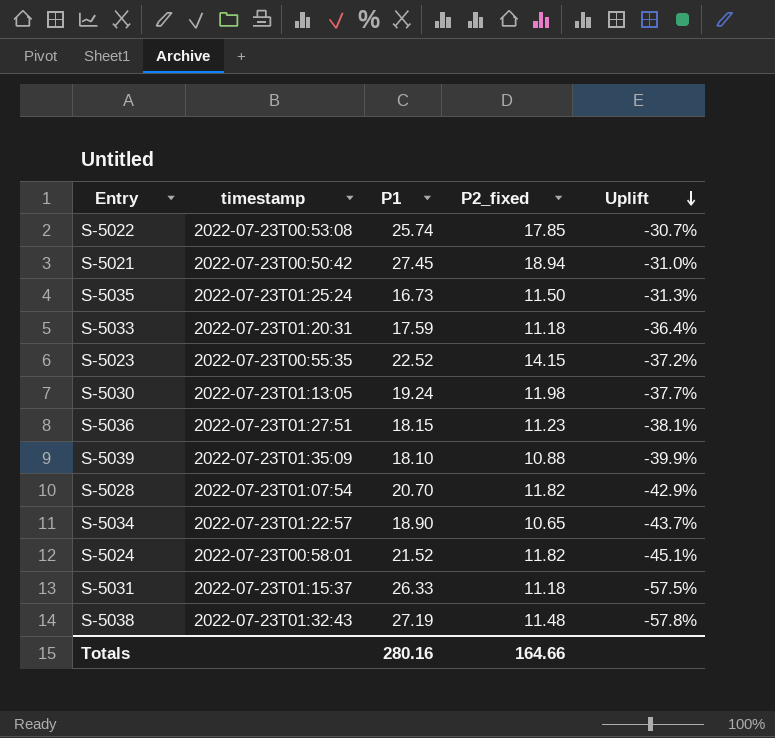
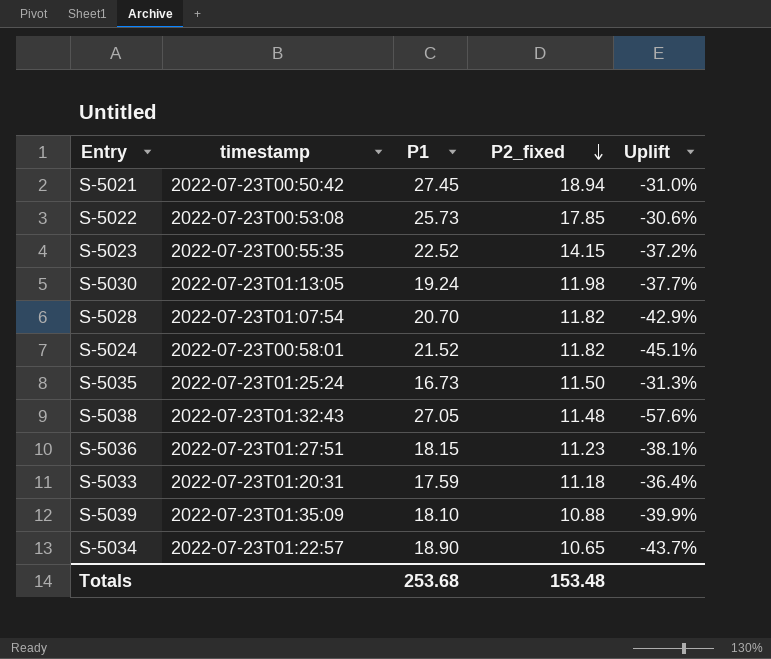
row order: Uplift descending -> P2_fixed descending
row S-5031: 2022-07-23T01:15:37 | 26.33 | 11.18 | -57.5% -> none
S-5022 | P1: 25.74 -> 25.73
S-5022 | Uplift: -30.7% -> -30.6%
S-5038 | P1: 27.19 -> 27.05
S-5038 | Uplift: -57.8% -> -57.6%
Totals | P1: 280.16 -> 253.68
Totals | P2_fixed: 164.66 -> 153.48

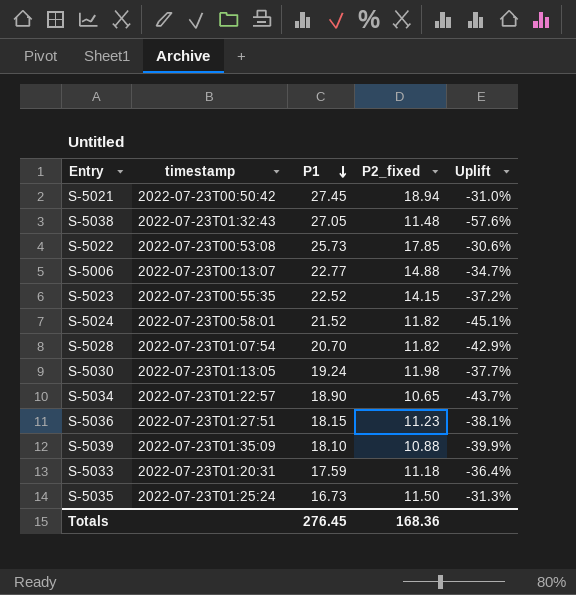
row order: P2_fixed descending -> P1 descending
row S-5006: none -> 2022-07-23T00:13:07 | 22.77 | 14.88 | -34.7%
Totals | P1: 253.68 -> 276.45
Totals | P2_fixed: 153.48 -> 168.36

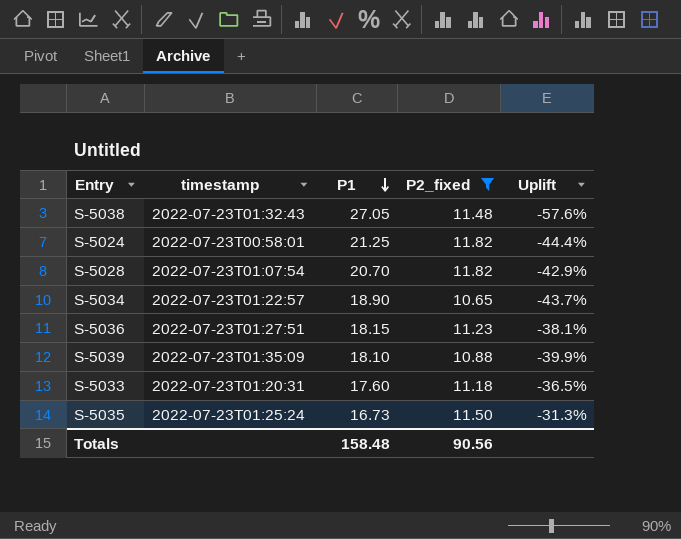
filter: none -> P2_fixed <= 11.82
S-5024 | P1: 21.52 -> 21.25
S-5024 | Uplift: -45.1% -> -44.4%
S-5033 | P1: 17.59 -> 17.60
S-5033 | Uplift: -36.4% -> -36.5%
Totals | P1: 276.45 -> 158.48
Totals | P2_fixed: 168.36 -> 90.56

